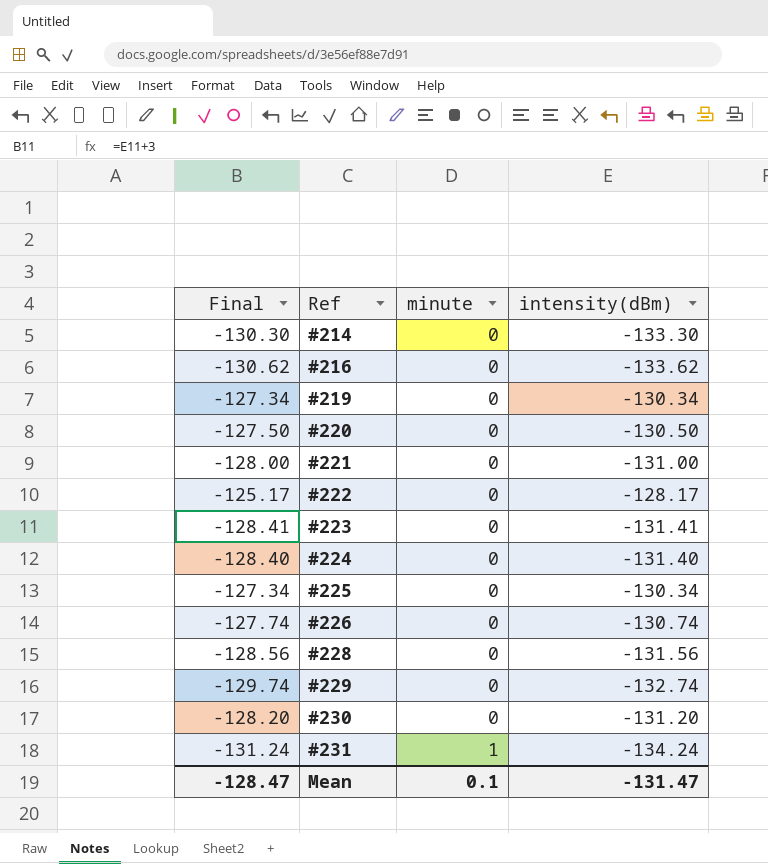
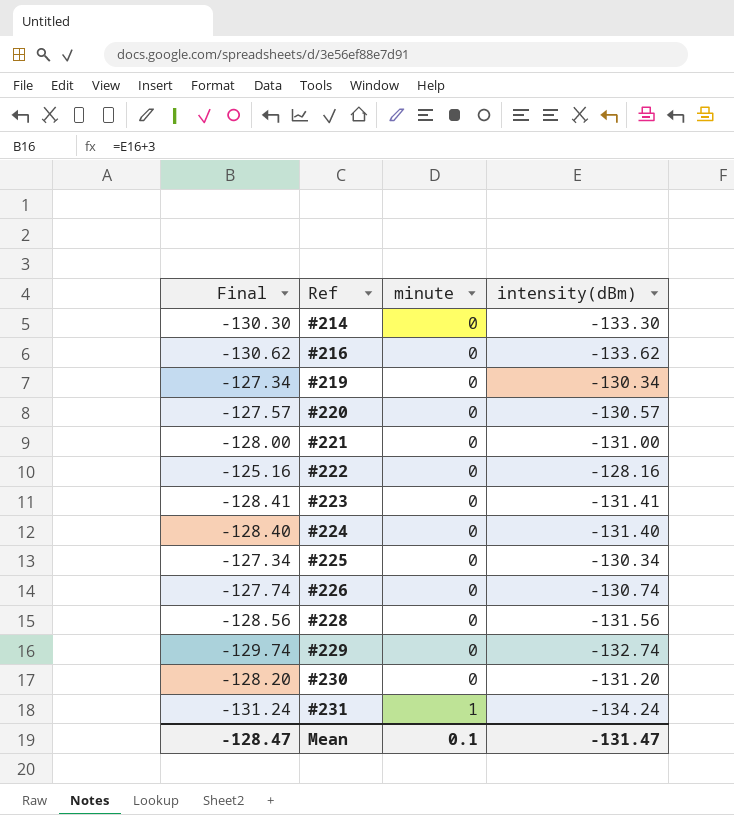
#220 | Final: -127.50 -> -127.57
#220 | intensity(dBm): -130.50 -> -130.57
#222 | Final: -125.17 -> -125.16
#222 | intensity(dBm): -128.17 -> -128.16

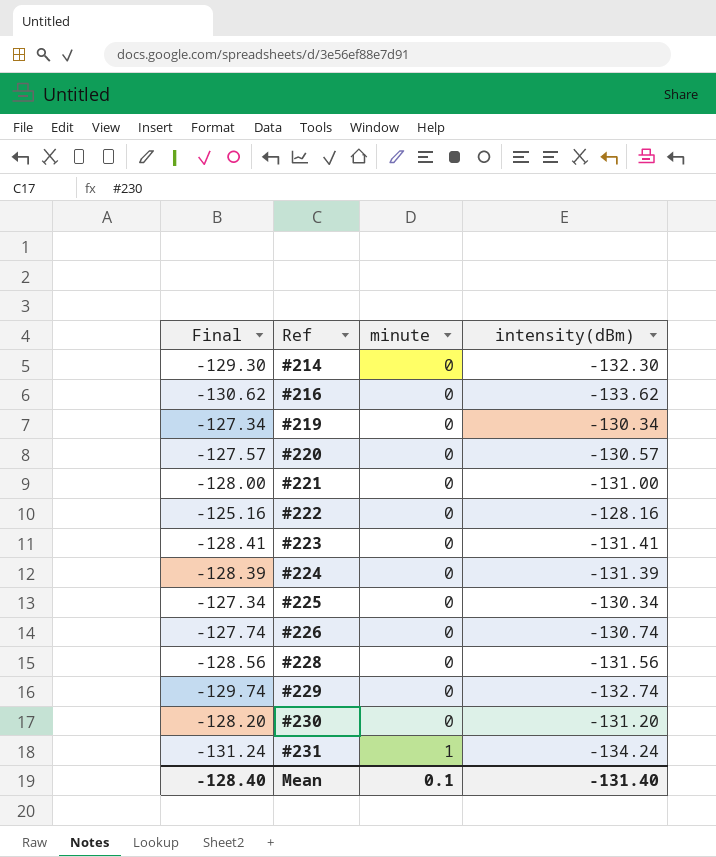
#214 | Final: -130.30 -> -129.30
#214 | intensity(dBm): -133.30 -> -132.30
#224 | Final: -128.40 -> -128.39
#224 | intensity(dBm): -131.40 -> -131.39
Mean | Final: -128.47 -> -128.40
Mean | intensity(dBm): -131.47 -> -131.40

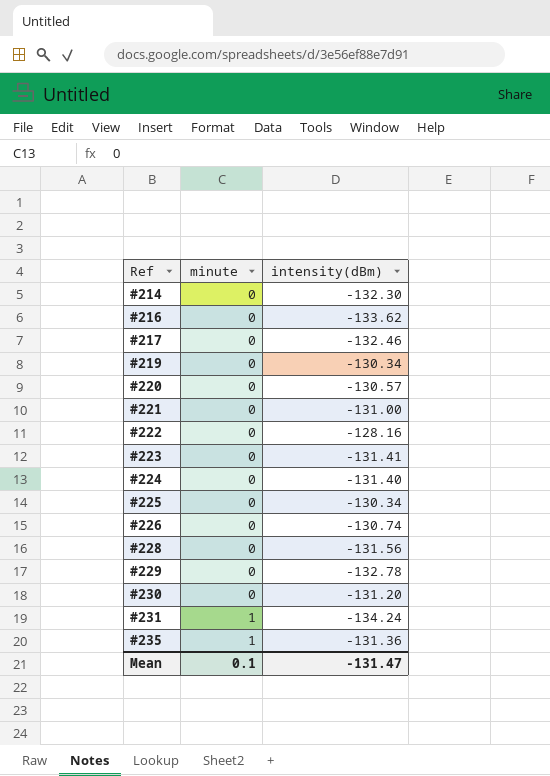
column Final | formula: [intensity(dBm)] + 3 -> none
row #217: none -> 0 | -132.46
#224 | intensity(dBm): -131.39 -> -131.40
#229 | intensity(dBm): -132.74 -> -132.78
row #235: none -> 1 | -131.36
Mean | intensity(dBm): -131.40 -> -131.47

